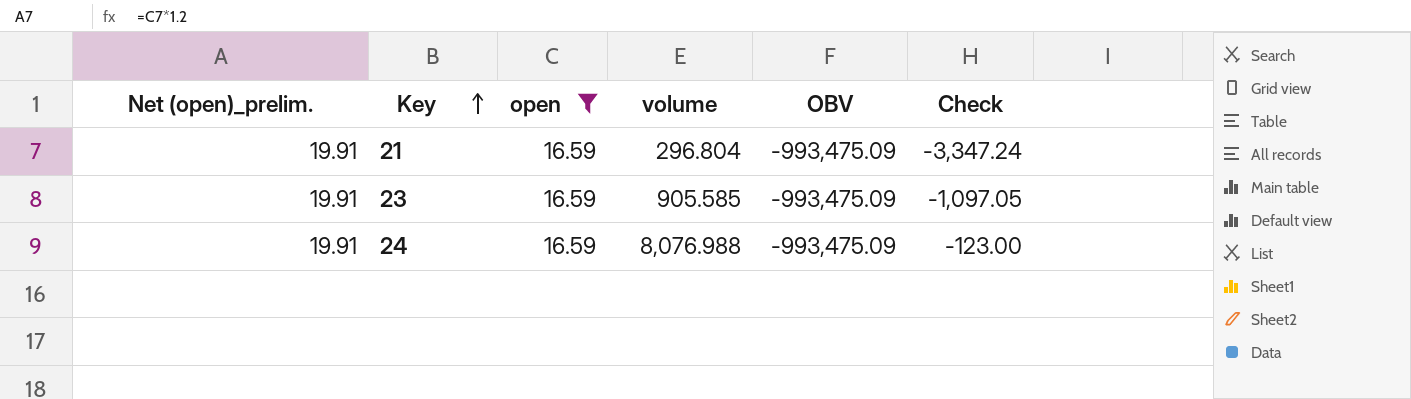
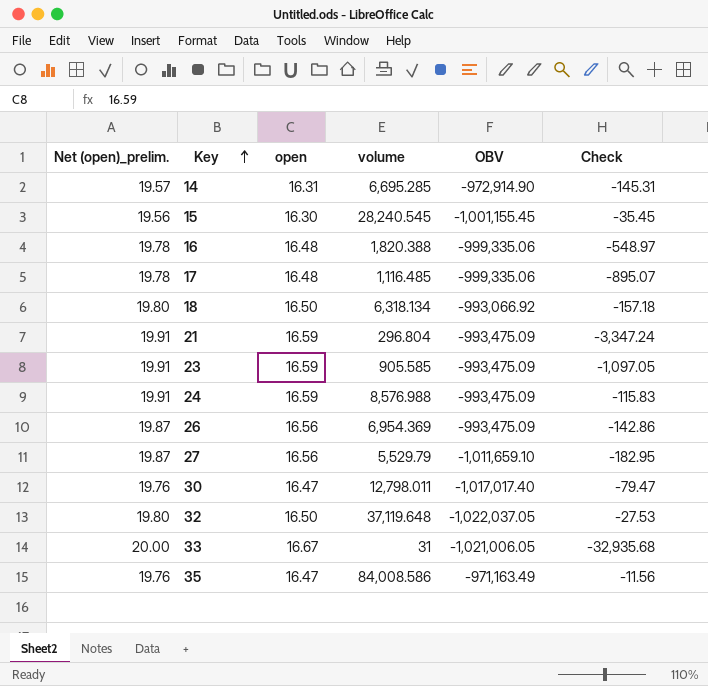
filter: open = 16.59 -> none
24 | volume: 8,076.988 -> 8,576.988
24 | Check: -123.00 -> -115.83

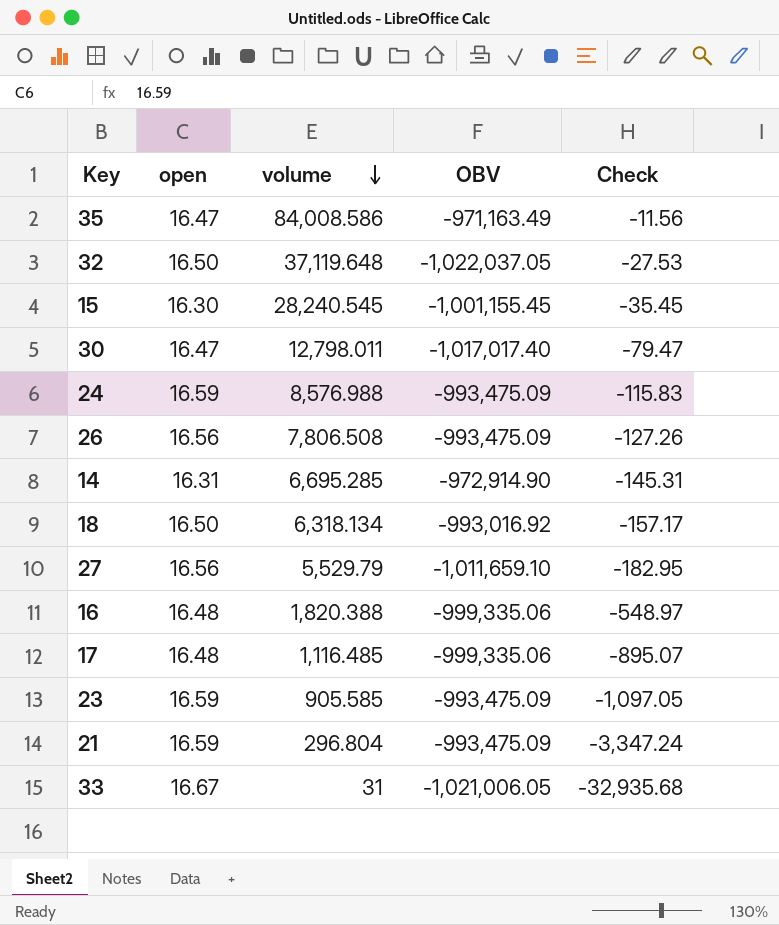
row order: Key ascending -> volume descending
column Net (open)_prelim. | formula: [open] * 1.2 -> none
26 | volume: 6,954.369 -> 7,806.508
26 | Check: -142.86 -> -127.26
18 | OBV: -993,066.92 -> -993,016.92
18 | Check: -157.18 -> -157.17

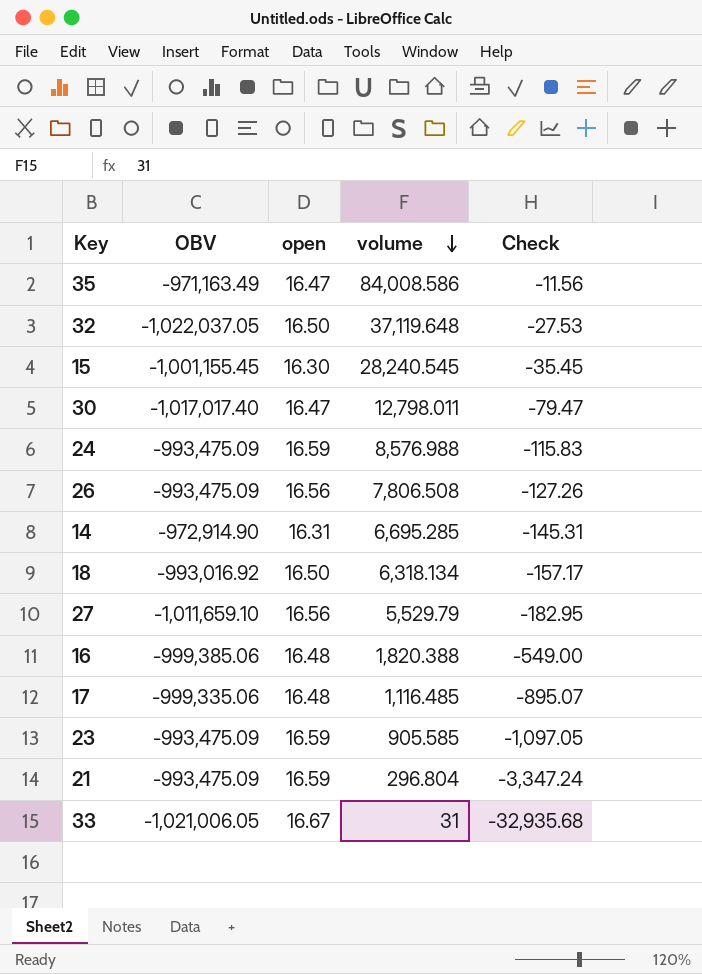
column OBV | position: 4 -> 2
16 | OBV: -999,335.06 -> -999,385.06
16 | Check: -548.97 -> -549.00

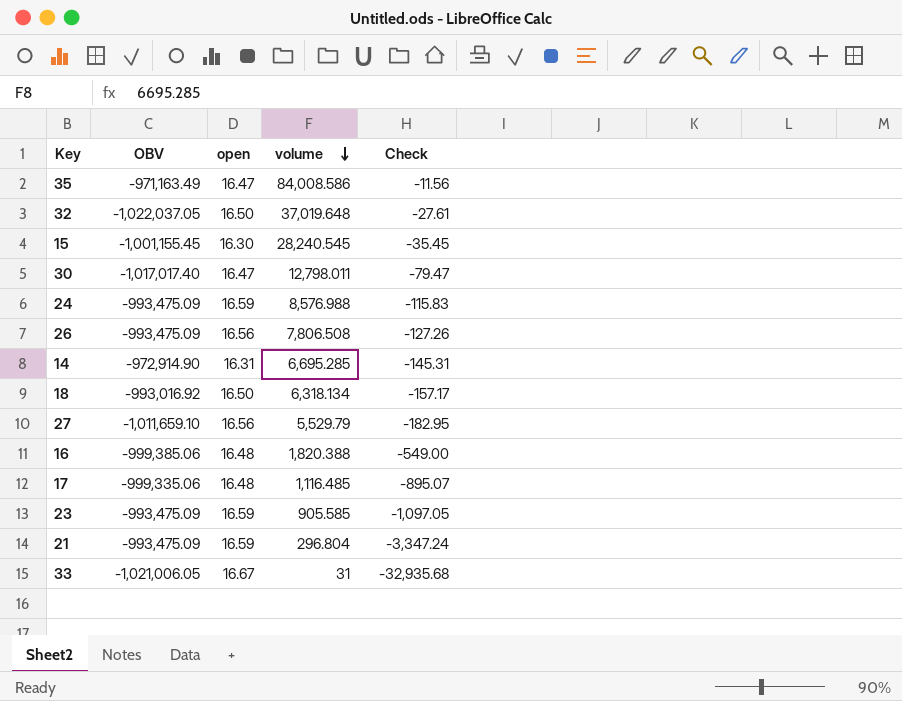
32 | volume: 37,119.648 -> 37,019.648
32 | Check: -27.53 -> -27.61

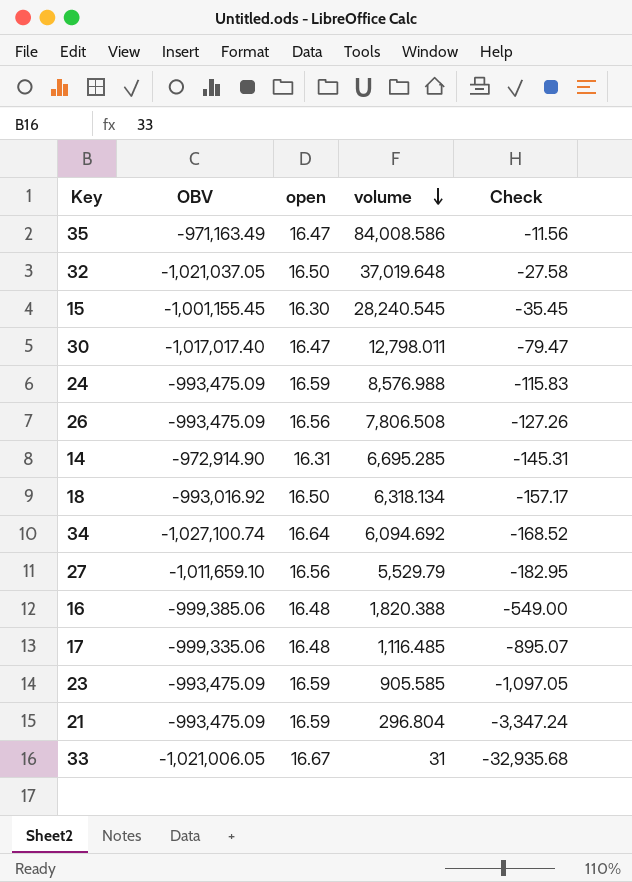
32 | OBV: -1,022,037.05 -> -1,021,037.05
32 | Check: -27.61 -> -27.58
row 34: none -> -1,027,100.74 | 16.64 | 6,094.692 | -168.52

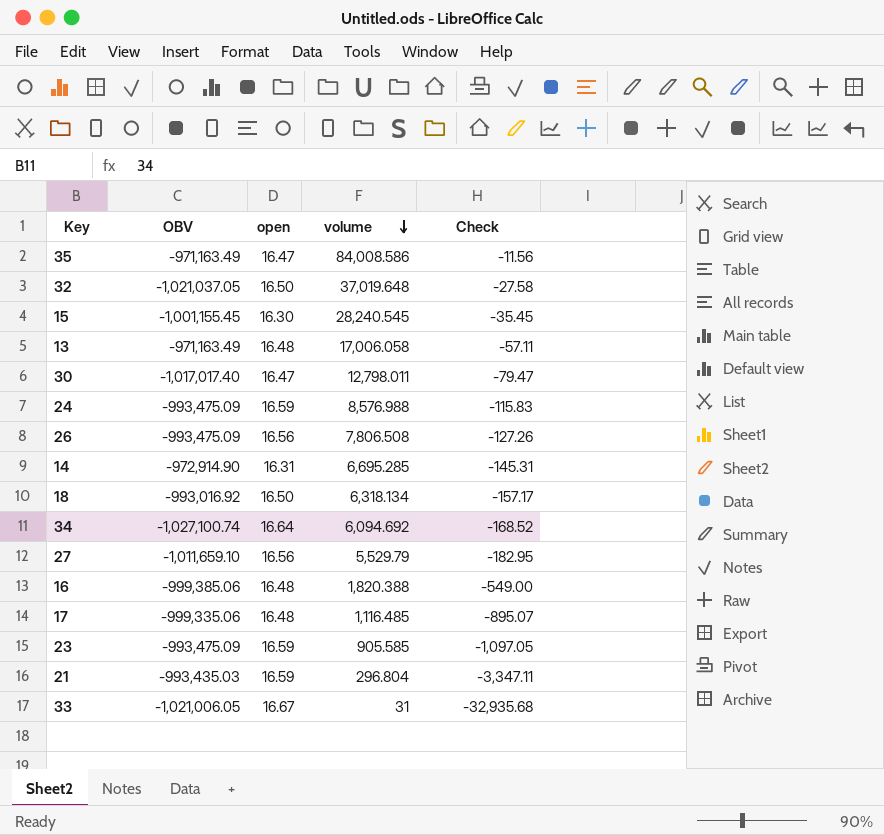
row 13: none -> -971,163.49 | 16.48 | 17,006.058 | -57.11
21 | OBV: -993,475.09 -> -993,435.03
21 | Check: -3,347.24 -> -3,347.11

